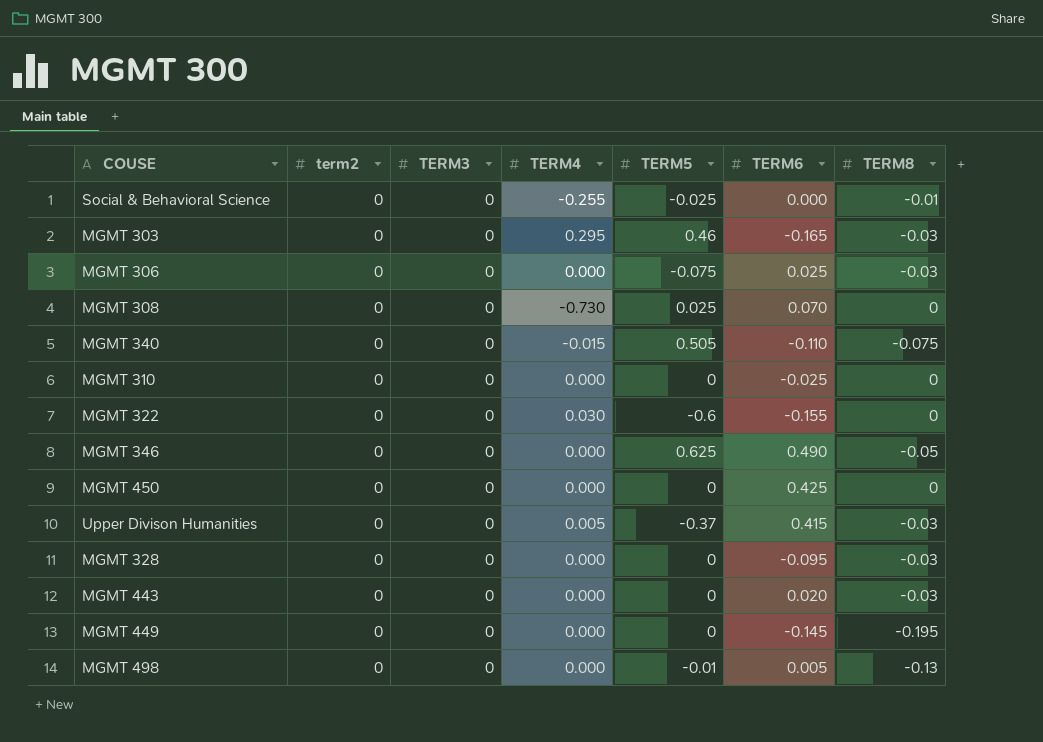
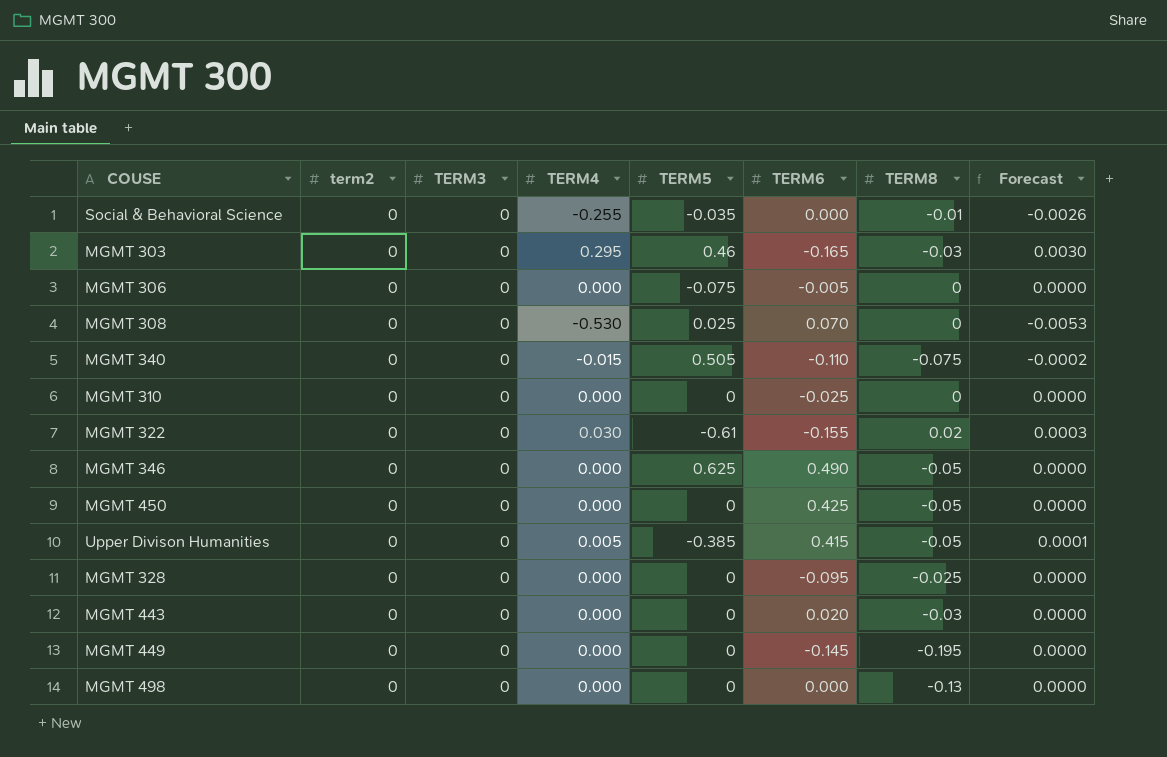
column Forecast | formula: none -> [TERM4] * 0.01
Social & Behavioral Science | TERM5: -0.025 -> -0.035
MGMT 306 | TERM6: 0.025 -> -0.005
MGMT 306 | TERM8: -0.03 -> 0
MGMT 308 | TERM4: -0.730 -> -0.530
MGMT 322 | TERM5: -0.6 -> -0.61
MGMT 322 | TERM8: 0 -> 0.02
MGMT 450 | TERM8: 0 -> -0.05
Upper Divison Humanities | TERM5: -0.37 -> -0.385
Upper Divison Humanities | TERM8: -0.03 -> -0.05
MGMT 328 | TERM8: -0.03 -> -0.025
MGMT 498 | TERM5: -0.01 -> 0
MGMT 498 | TERM6: 0.005 -> 0.000

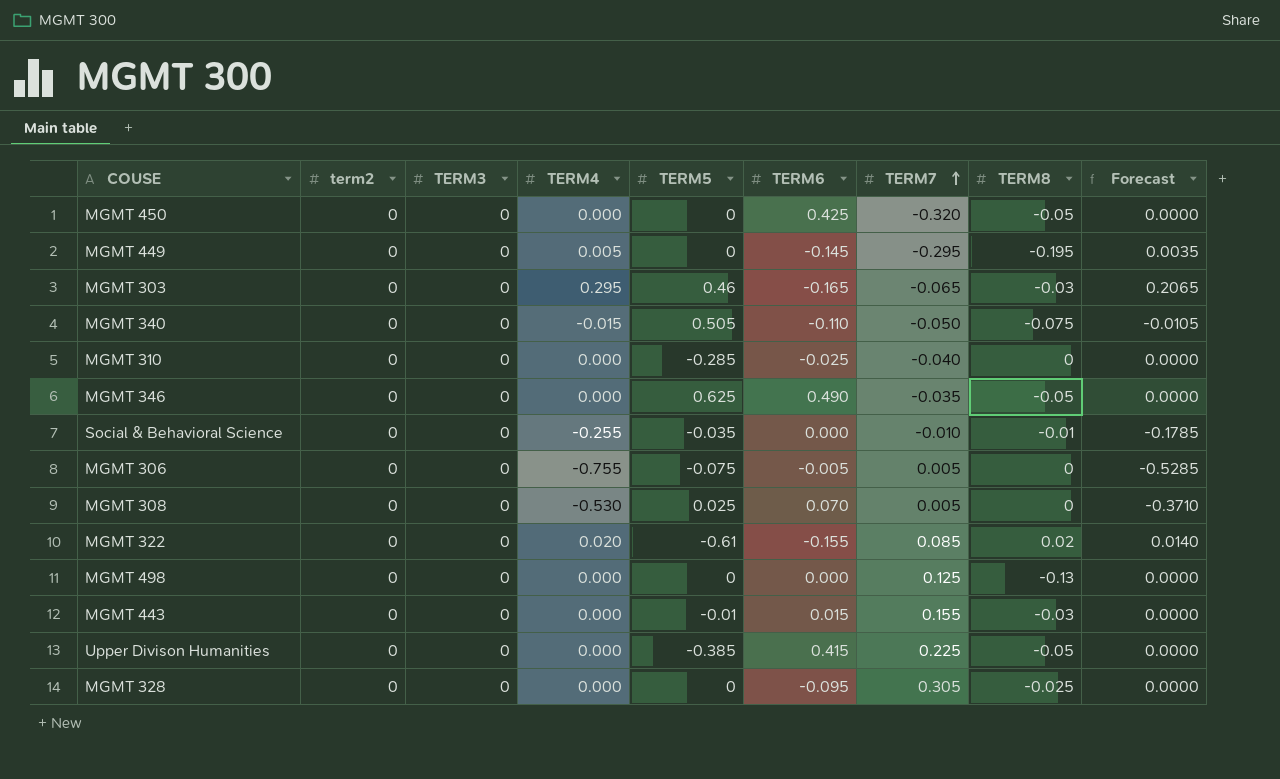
row order: none -> TERM7 ascending
column TERM7 | position: none -> 7
column Forecast | formula: [TERM4] * 0.01 -> [TERM4] * 0.7
MGMT 449 | TERM4: 0.000 -> 0.005
MGMT 310 | TERM5: 0 -> -0.285
MGMT 306 | TERM4: 0.000 -> -0.755
MGMT 322 | TERM4: 0.030 -> 0.020
MGMT 443 | TERM5: 0 -> -0.01
MGMT 443 | TERM6: 0.020 -> 0.015
Upper Divison Humanities | TERM4: 0.005 -> 0.000

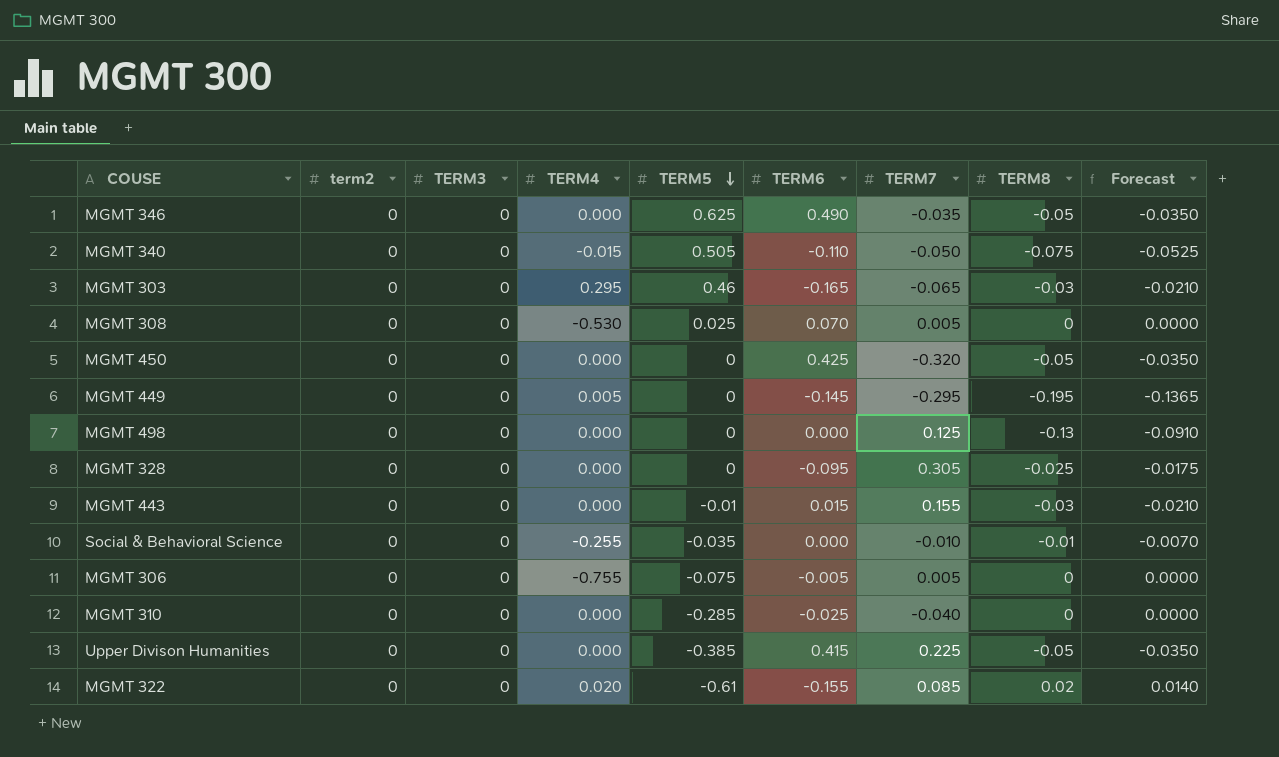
row order: TERM7 ascending -> TERM5 descending
column Forecast | formula: [TERM4] * 0.7 -> [TERM8] * 0.7

